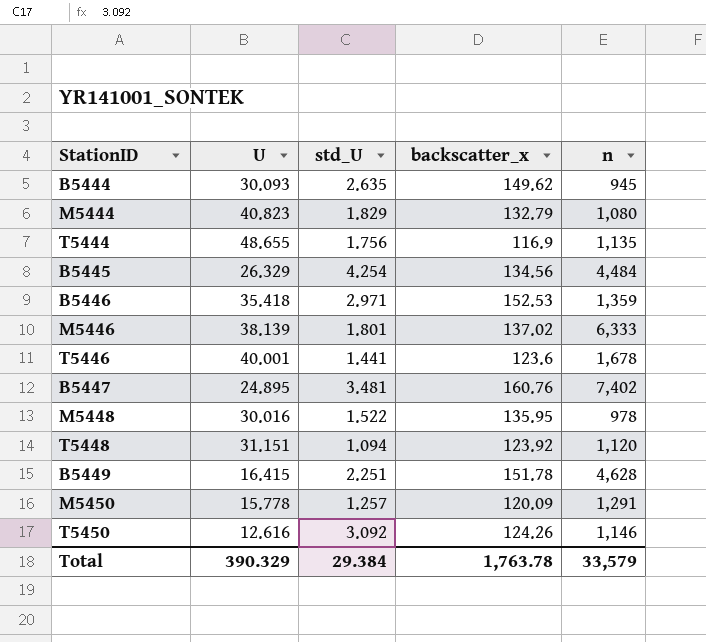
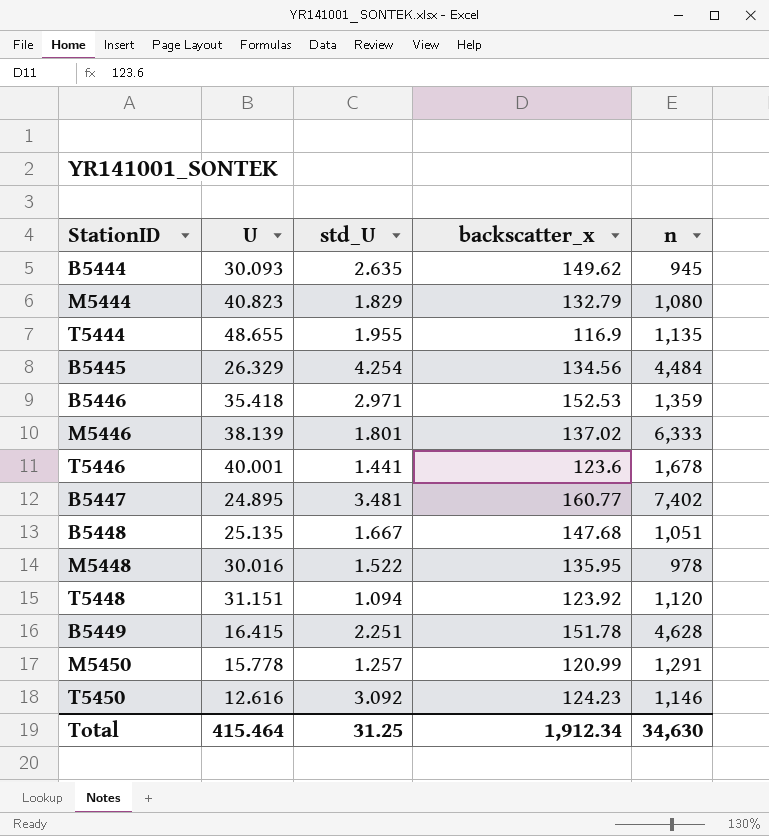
T5444 | std_U: 1.756 -> 1.955
B5447 | backscatter_x: 160.76 -> 160.77
row B5448: none -> 25.135 | 1.667 | 147.68 | 1,051
M5450 | backscatter_x: 120.09 -> 120.99
T5450 | backscatter_x: 124.26 -> 124.23
Total | U: 390.329 -> 415.464
Total | std_U: 29.384 -> 31.25
Total | backscatter_x: 1,763.78 -> 1,912.34
Total | n: 33,579 -> 34,630

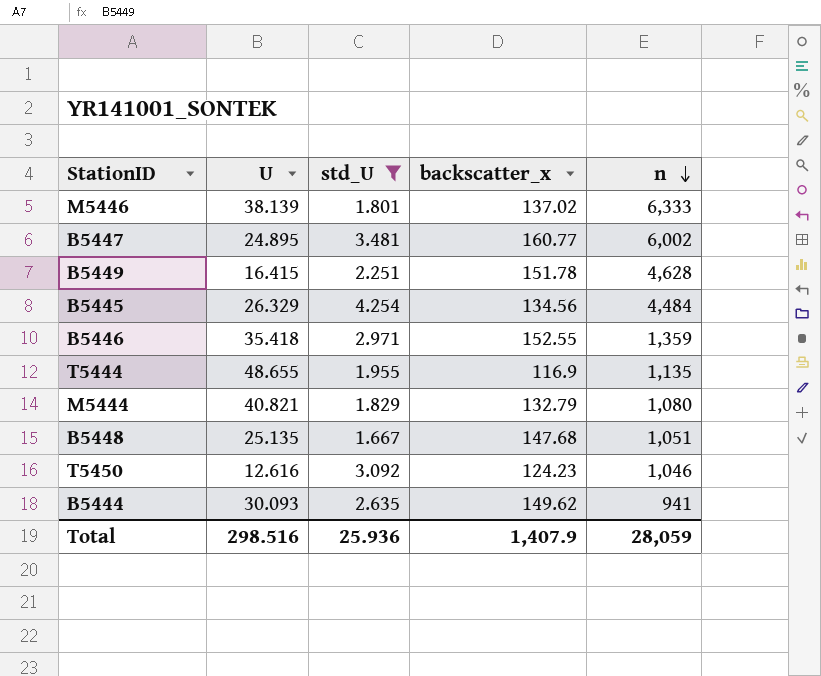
filter: none -> std_U >= 1.667
row order: none -> n descending
B5447 | n: 7,402 -> 6,002
B5446 | backscatter_x: 152.53 -> 152.55
M5444 | U: 40.823 -> 40.821
T5450 | n: 1,146 -> 1,046
B5444 | n: 945 -> 941
Total | U: 415.464 -> 298.516
Total | std_U: 31.25 -> 25.936
Total | backscatter_x: 1,912.34 -> 1,407.9
Total | n: 34,630 -> 28,059

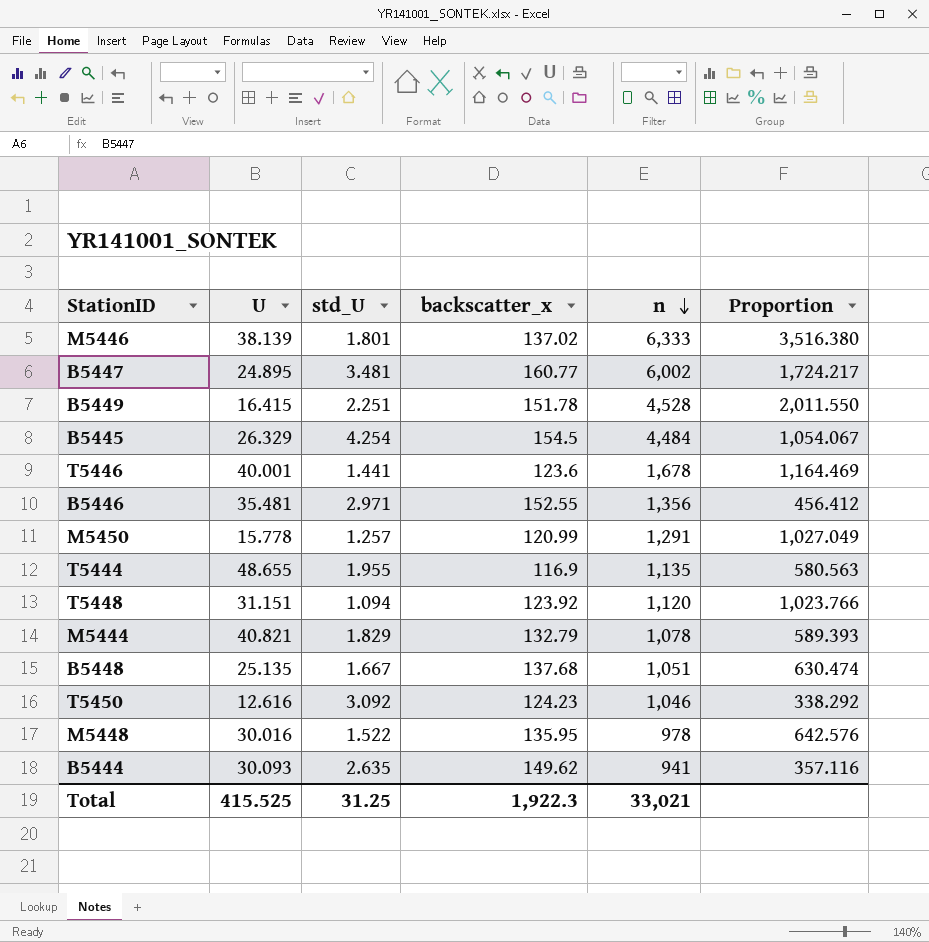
filter: std_U >= 1.667 -> none
column Proportion | formula: none -> [n] / [std_U]
B5449 | n: 4,628 -> 4,528
B5445 | backscatter_x: 134.56 -> 154.5
B5446 | U: 35.418 -> 35.481
B5446 | n: 1,359 -> 1,356
M5444 | n: 1,080 -> 1,078
B5448 | backscatter_x: 147.68 -> 137.68
Total | U: 298.516 -> 415.525
Total | std_U: 25.936 -> 31.25
Total | backscatter_x: 1,407.9 -> 1,922.3
Total | n: 28,059 -> 33,021

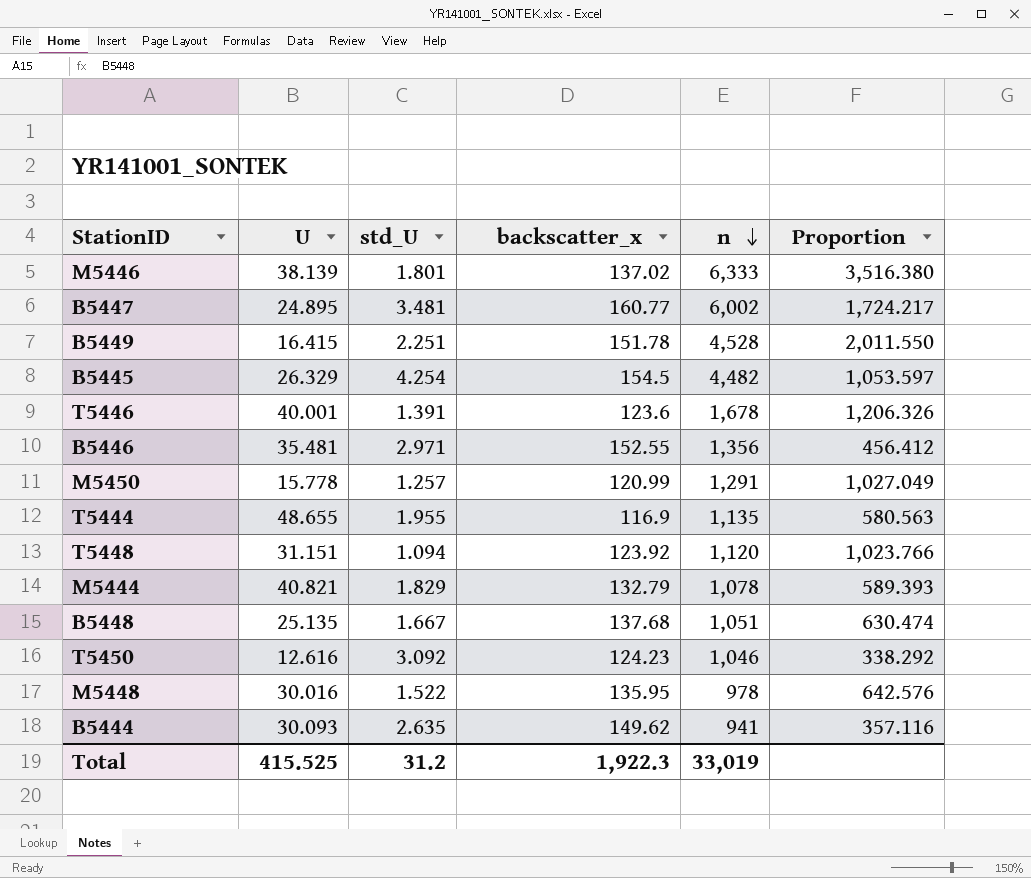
B5445 | n: 4,484 -> 4,482
B5445 | Proportion: 1,054.067 -> 1,053.597
T5446 | std_U: 1.441 -> 1.391
T5446 | Proportion: 1,164.469 -> 1,206.326
Total | std_U: 31.25 -> 31.2
Total | n: 33,021 -> 33,019

